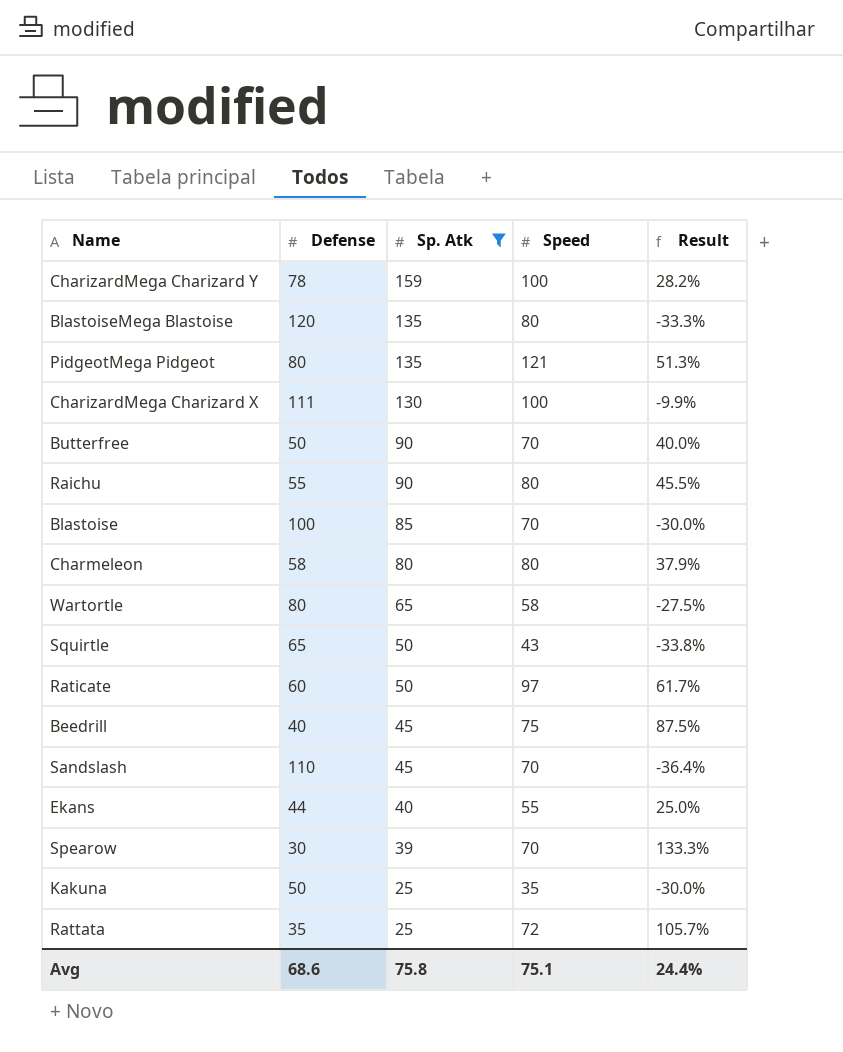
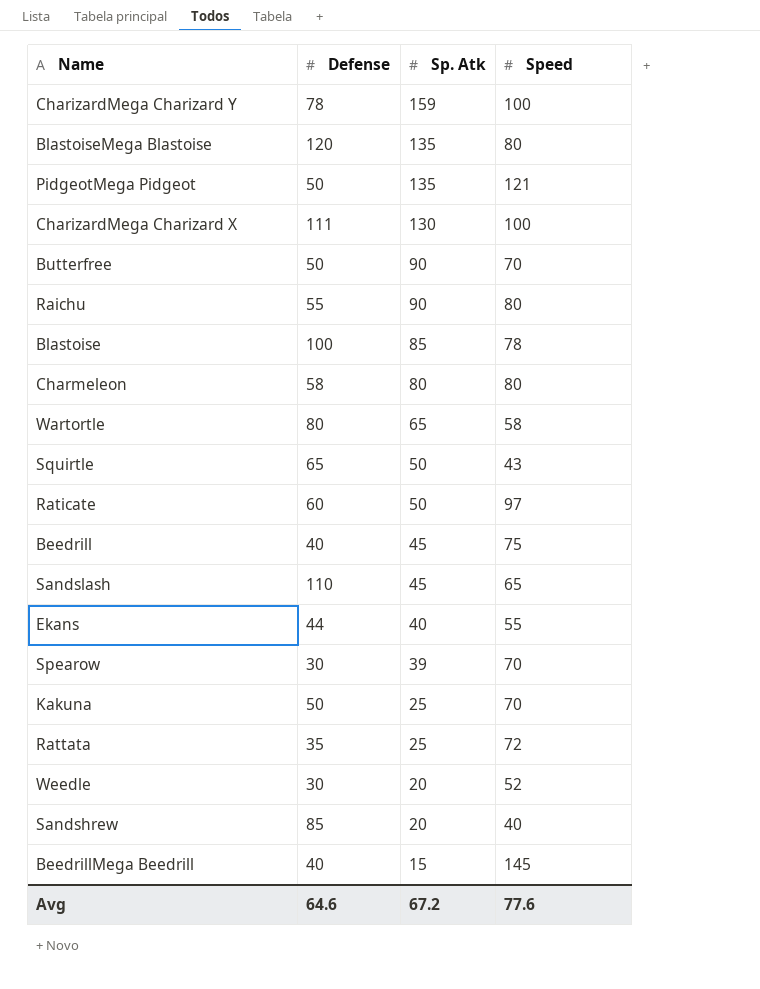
filter: Sp. Atk >= 25 -> none
column Result | formula: ([Speed] - [Defense]) / [Defense] -> none
PidgeotMega Pidgeot | Defense: 80 -> 50
Blastoise | Speed: 70 -> 78
Sandslash | Speed: 70 -> 65
Kakuna | Speed: 35 -> 70
Avg | Defense: 68.6 -> 64.6
Avg | Sp. Atk: 75.8 -> 67.2
Avg | Speed: 75.1 -> 77.6

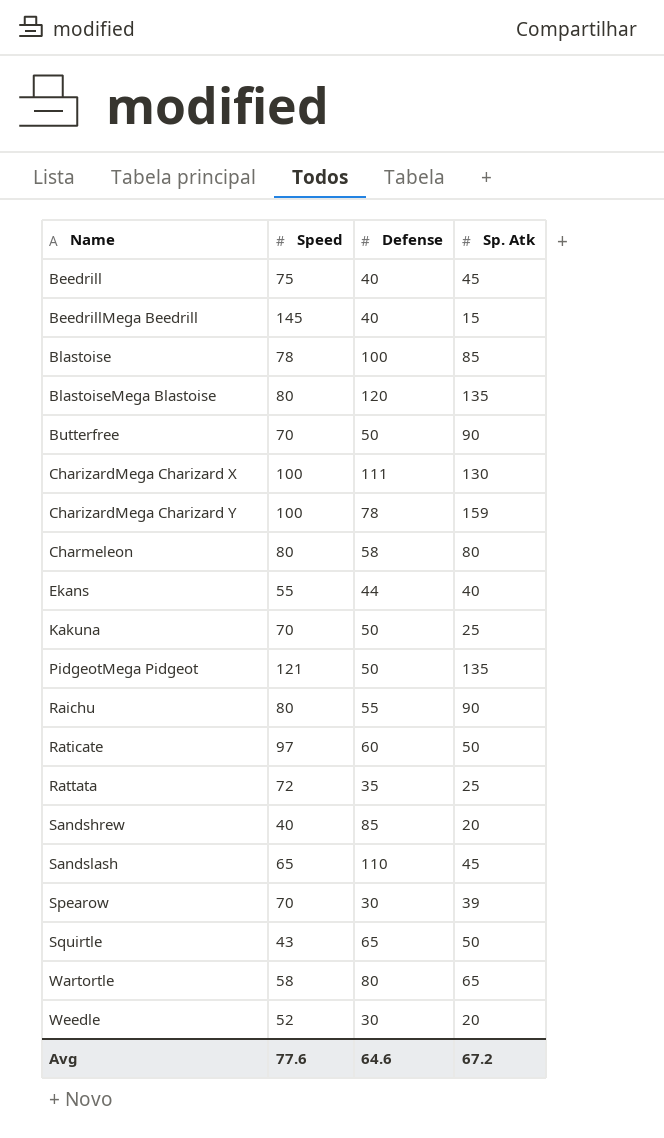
row order: Sp. Atk descending -> Name ascending
column Speed | position: 4 -> 2

